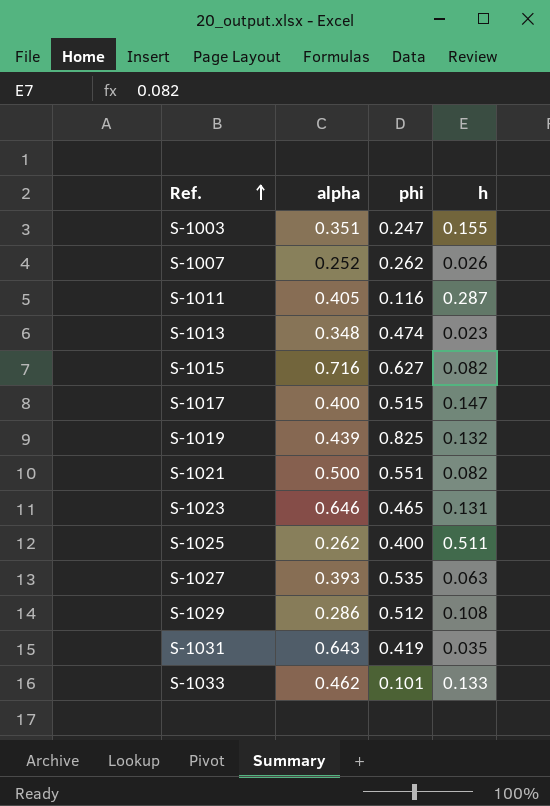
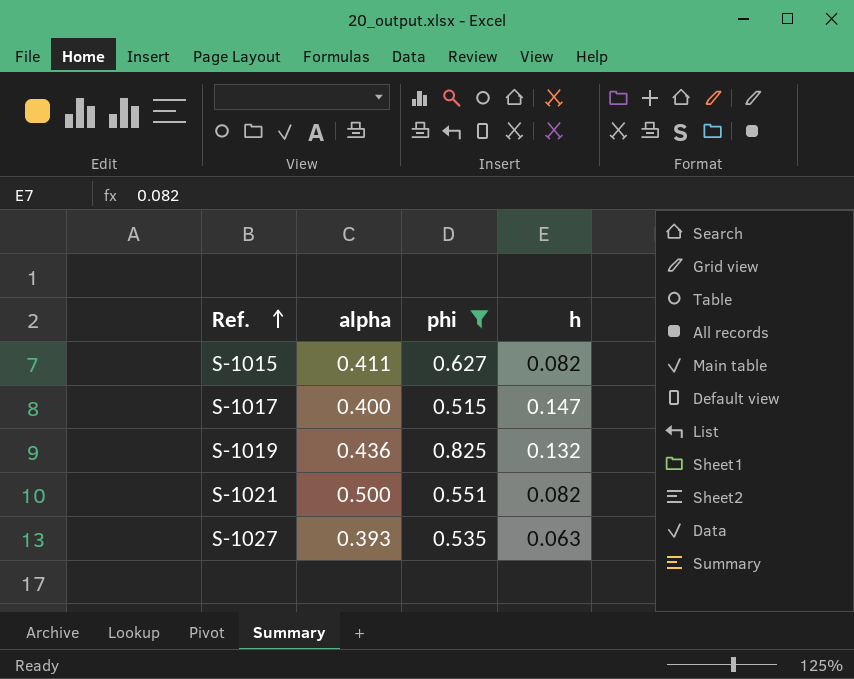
filter: none -> phi >= 0.515
S-1015 | alpha: 0.716 -> 0.411
S-1019 | alpha: 0.439 -> 0.436

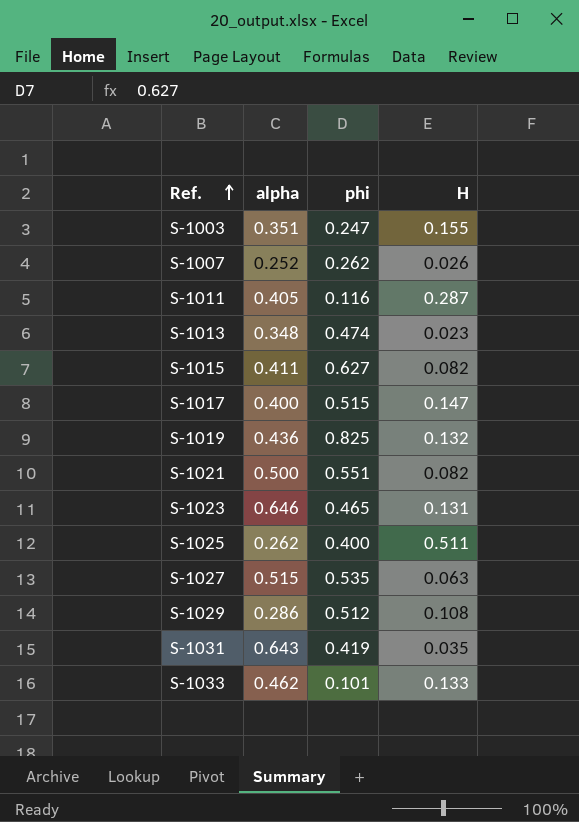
filter: phi >= 0.515 -> none
column name: h -> H
S-1027 | alpha: 0.393 -> 0.515

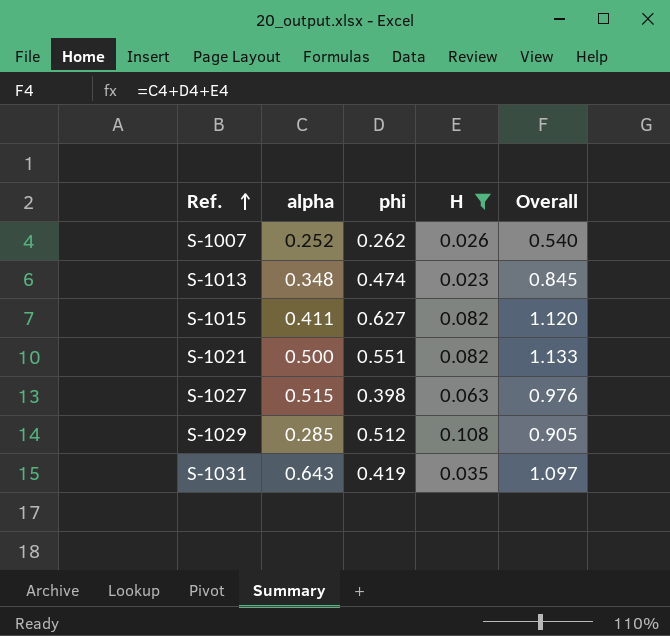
filter: none -> H <= 0.108
column Overall | formula: none -> [alpha] + [phi] + [H]
S-1027 | phi: 0.535 -> 0.398
S-1029 | alpha: 0.286 -> 0.285

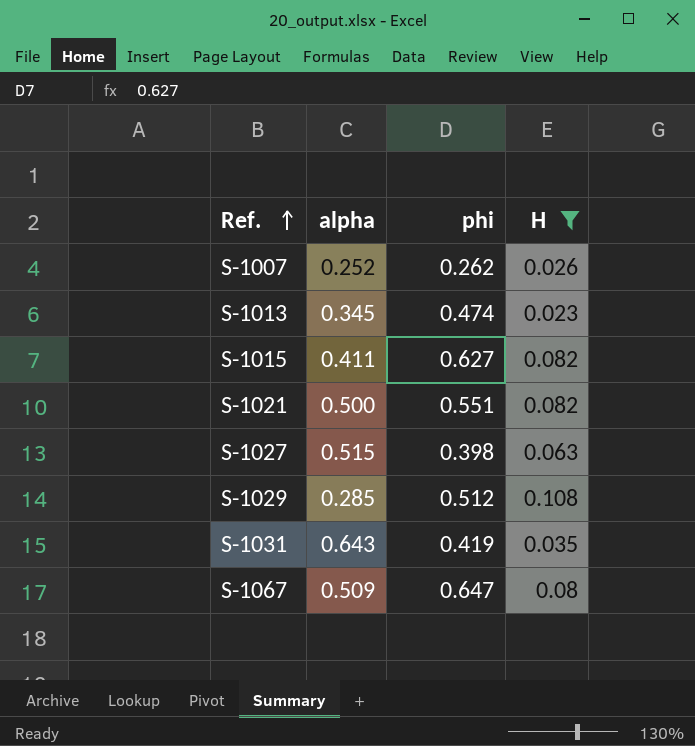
column Overall | formula: [alpha] + [phi] + [H] -> none
S-1013 | alpha: 0.348 -> 0.345
row S-1067: none -> 0.509 | 0.647 | 0.08

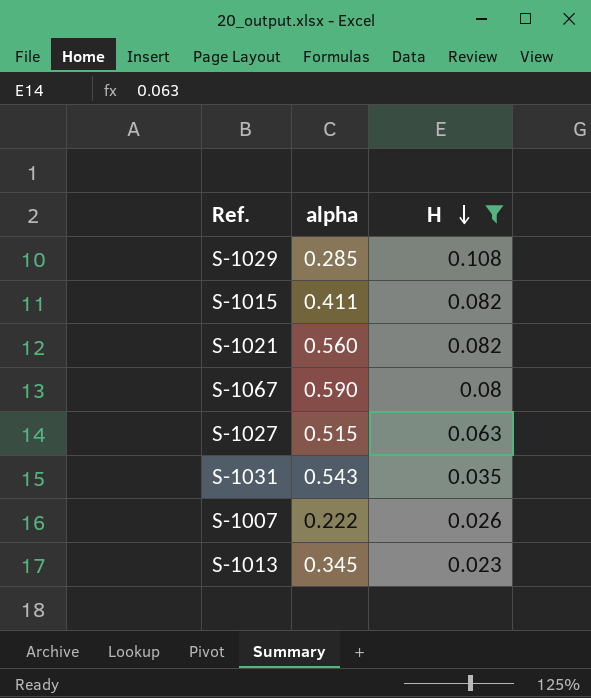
row order: Ref. ascending -> H descending
column phi | position: 3 -> none
S-1021 | alpha: 0.500 -> 0.560
S-1067 | alpha: 0.509 -> 0.590
S-1031 | alpha: 0.643 -> 0.543
S-1007 | alpha: 0.252 -> 0.222

